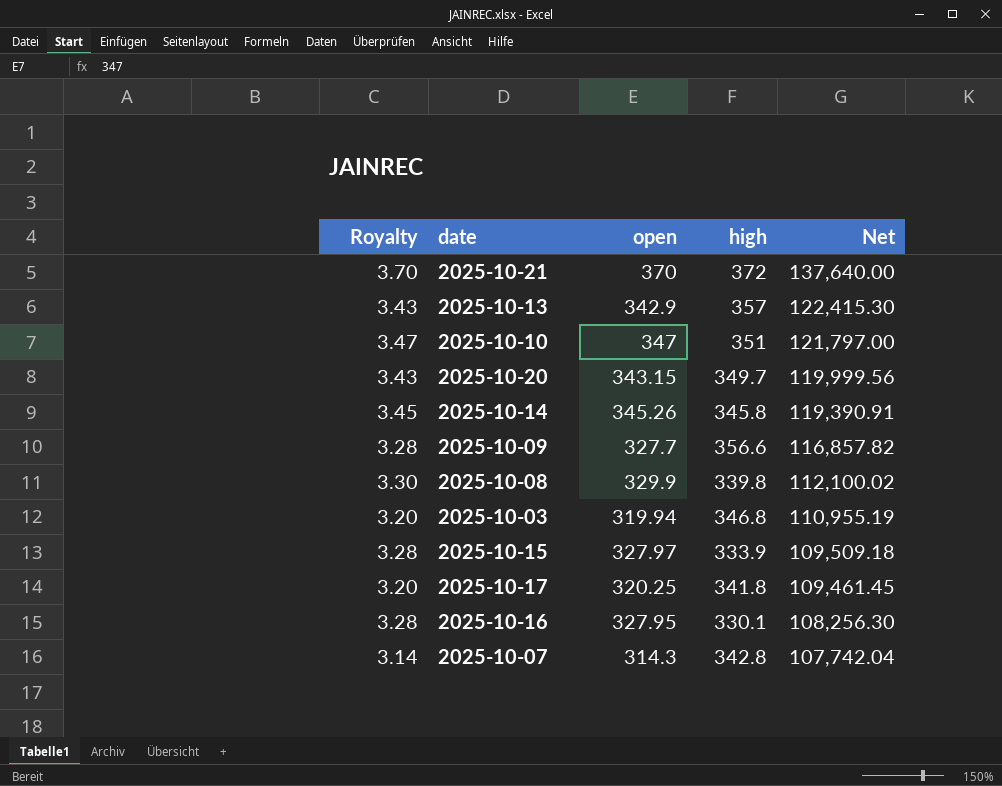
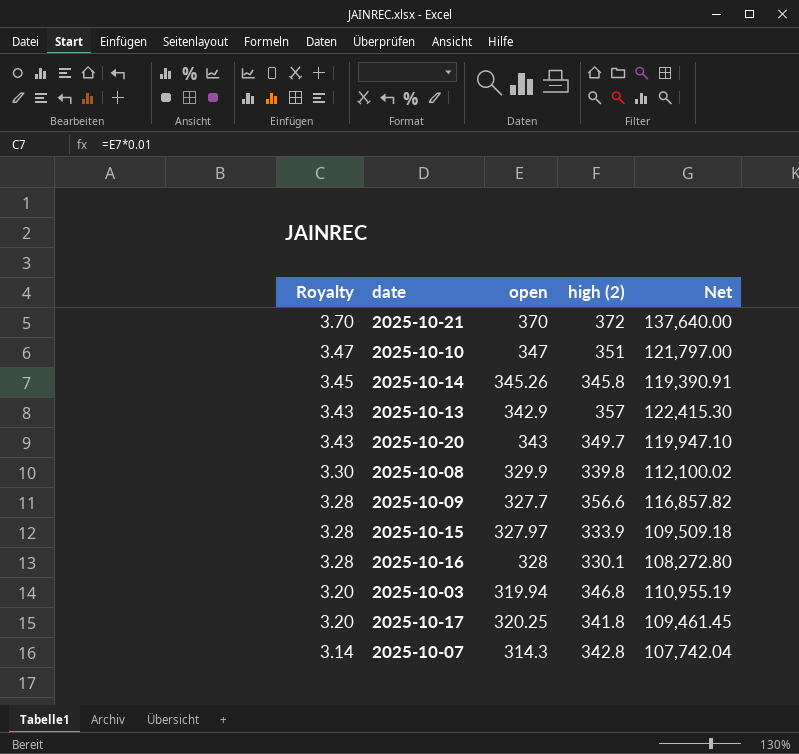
row order: Net descending -> Royalty descending
column name: high -> high (2)
2025-10-20 | open: 343.15 -> 343
2025-10-20 | Net: 119,999.56 -> 119,947.10
2025-10-16 | open: 327.95 -> 328
2025-10-16 | Net: 108,256.30 -> 108,272.80

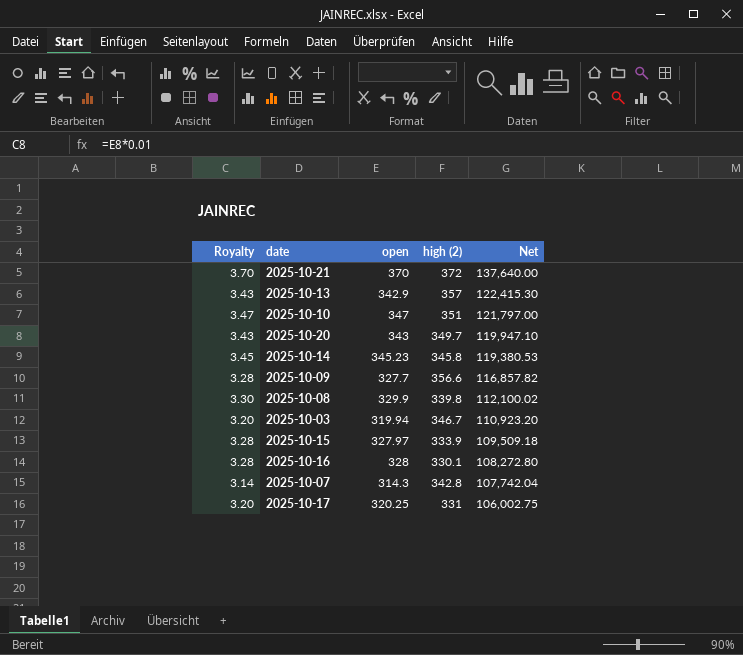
row order: Royalty descending -> Net descending
2025-10-14 | open: 345.26 -> 345.23
2025-10-14 | Net: 119,390.91 -> 119,380.53
2025-10-03 | high (2): 346.8 -> 346.7
2025-10-03 | Net: 110,955.19 -> 110,923.20
2025-10-17 | high (2): 341.8 -> 331
2025-10-17 | Net: 109,461.45 -> 106,002.75

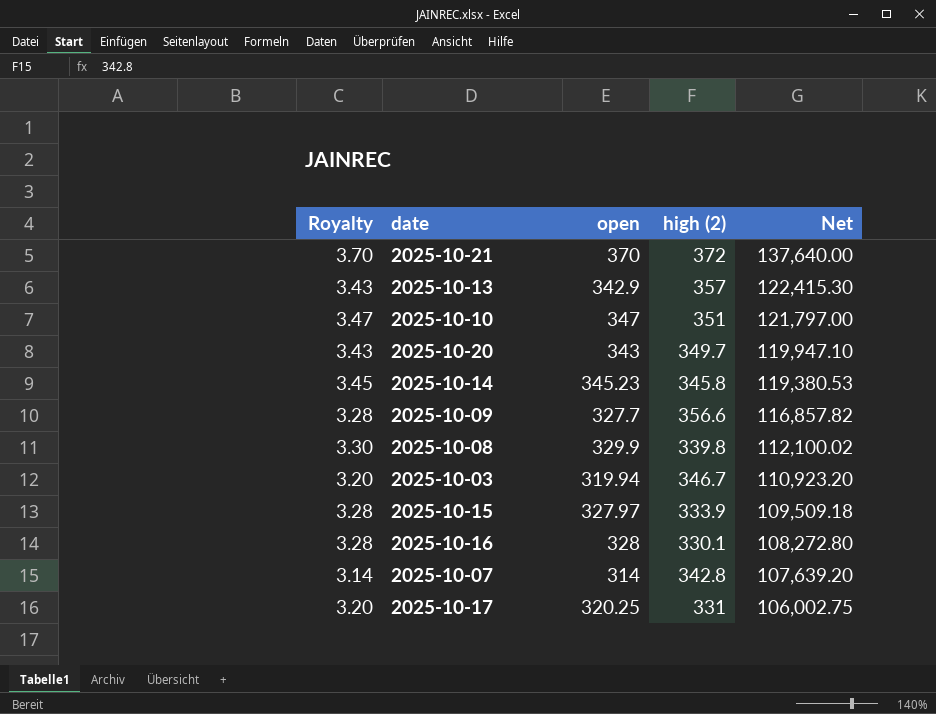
2025-10-07 | open: 314.3 -> 314
2025-10-07 | Net: 107,742.04 -> 107,639.20

